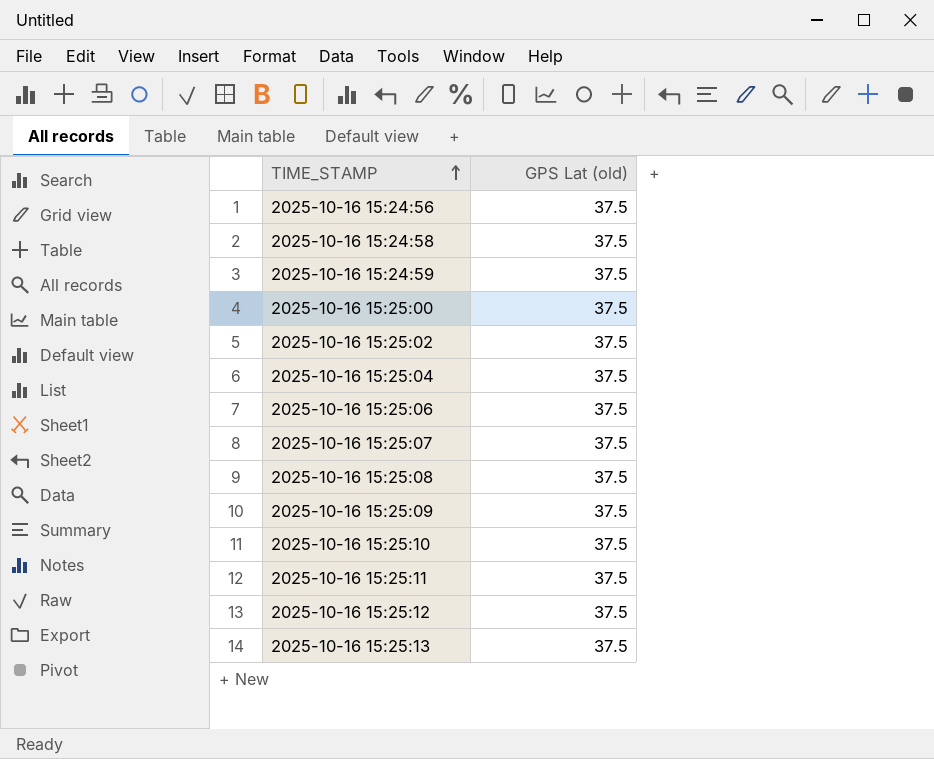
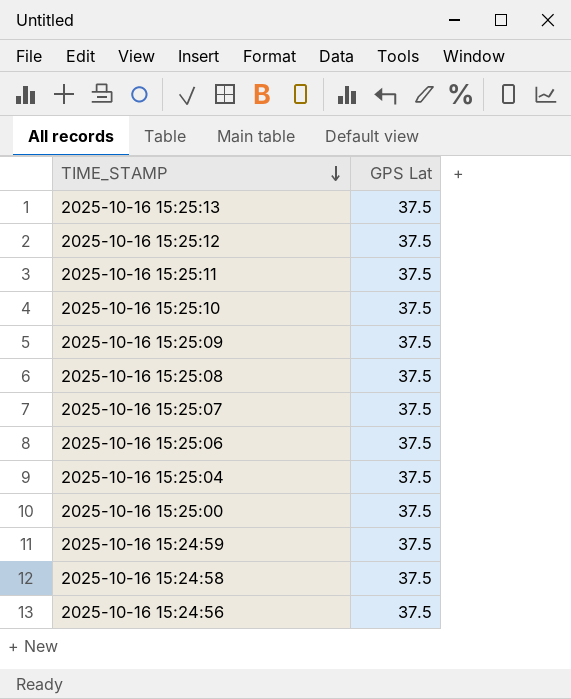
row order: TIME_STAMP ascending -> TIME_STAMP descending
column name: GPS Lat (old) -> GPS Lat
row 2025-10-16 15:25:02: 37.5 -> none

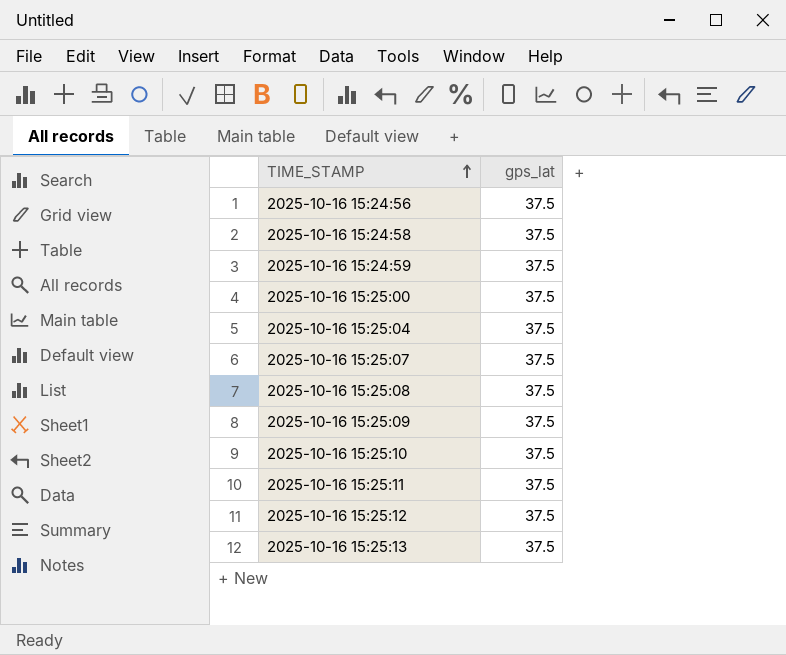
row order: TIME_STAMP descending -> TIME_STAMP ascending
column name: GPS Lat -> gps_lat
row 2025-10-16 15:25:06: 37.5 -> none

